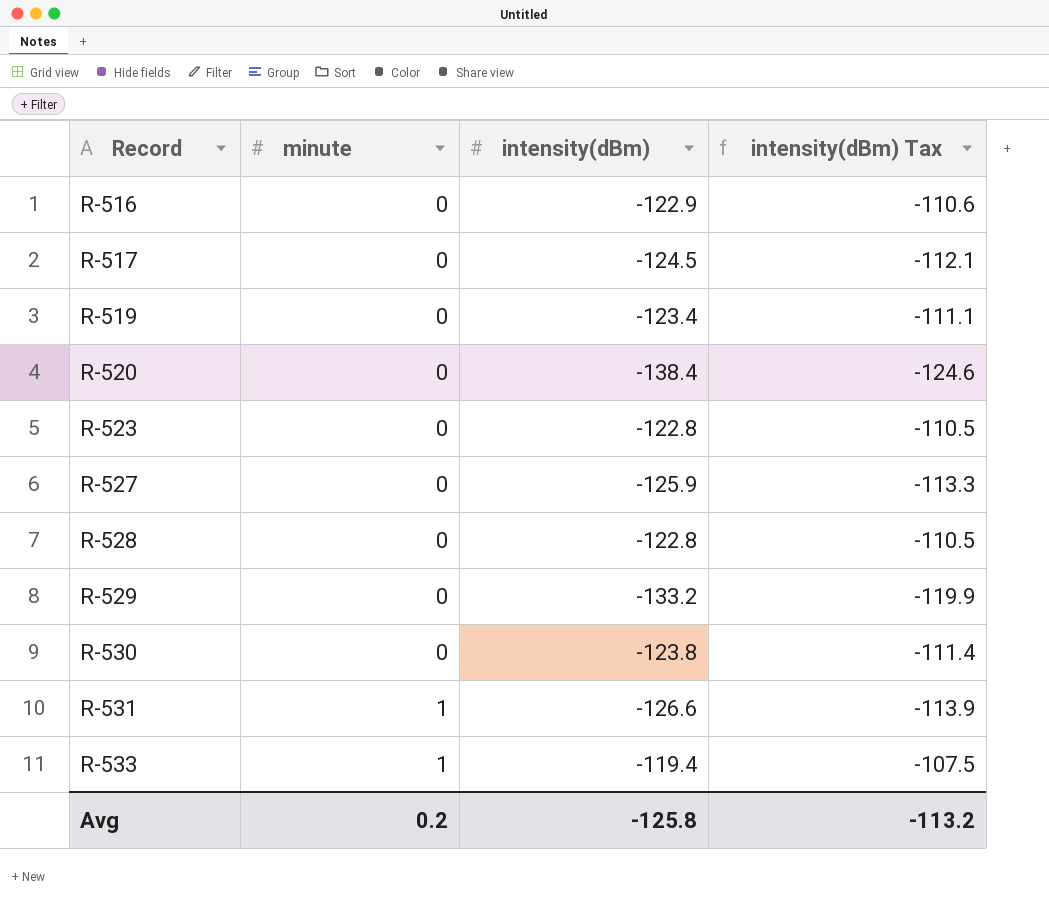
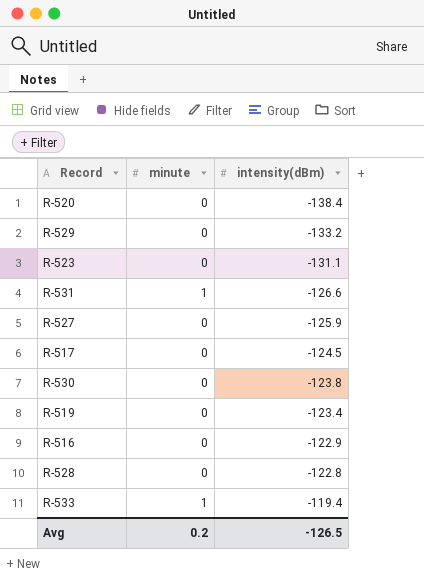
row order: Record ascending -> intensity(dBm) ascending
column intensity(dBm) Tax | formula: [intensity(dBm)] * 0.9 -> none
R-523 | intensity(dBm): -122.8 -> -131.1
Avg | intensity(dBm): -125.8 -> -126.5

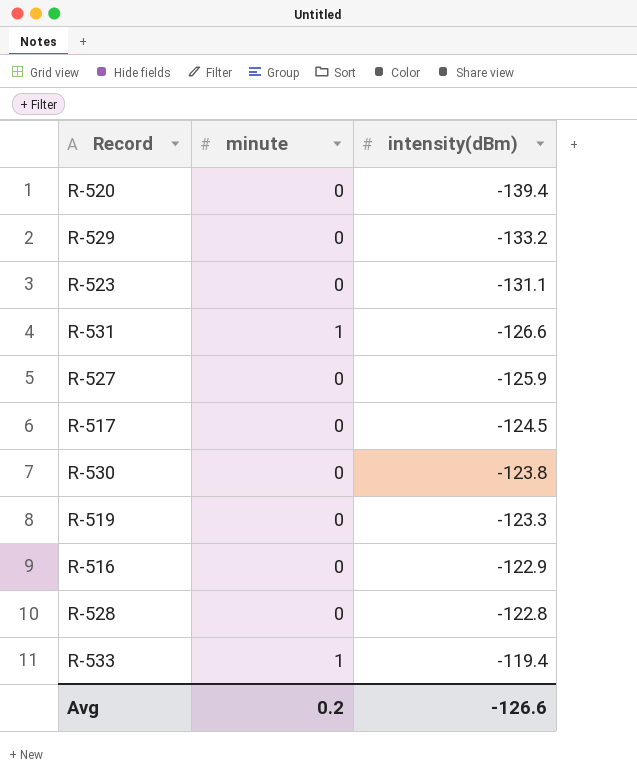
R-520 | intensity(dBm): -138.4 -> -139.4
R-519 | intensity(dBm): -123.4 -> -123.3
Avg | intensity(dBm): -126.5 -> -126.6

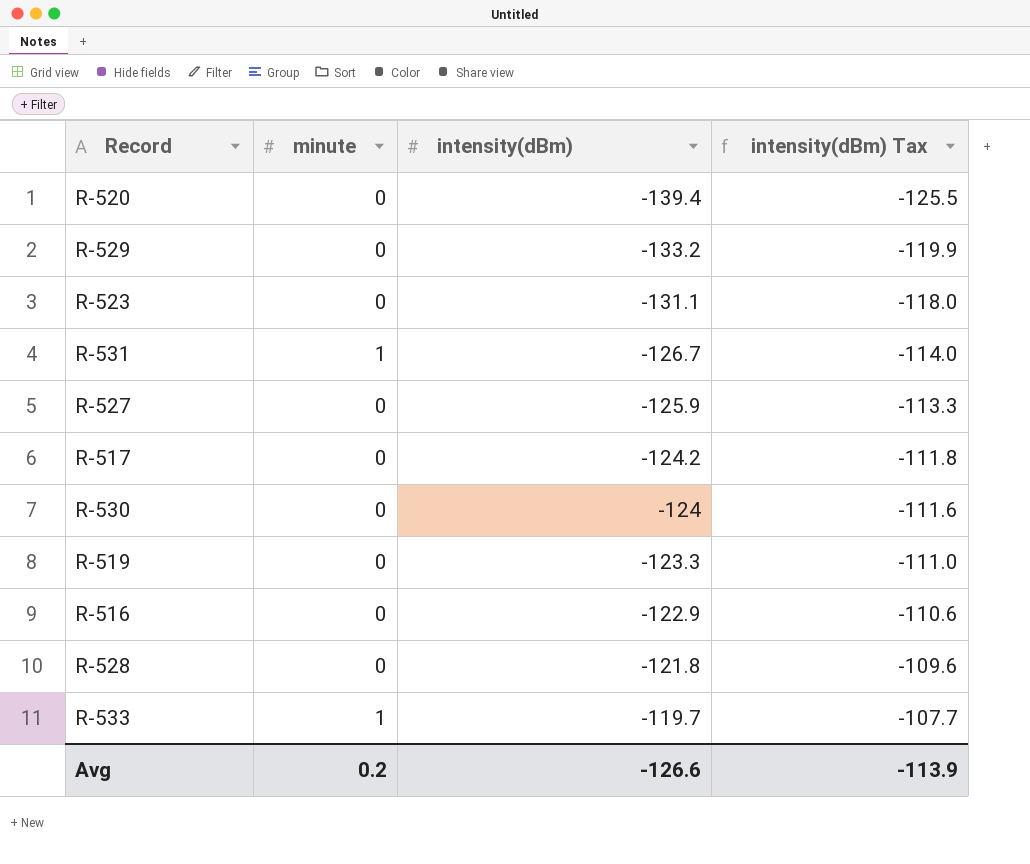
column intensity(dBm) Tax | formula: none -> [intensity(dBm)] * 0.9
R-531 | intensity(dBm): -126.6 -> -126.7
R-517 | intensity(dBm): -124.5 -> -124.2
R-530 | intensity(dBm): -123.8 -> -124
R-528 | intensity(dBm): -122.8 -> -121.8
R-533 | intensity(dBm): -119.4 -> -119.7

